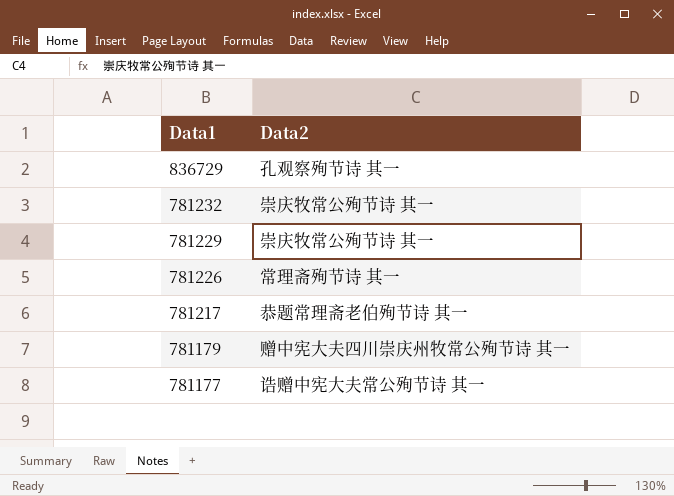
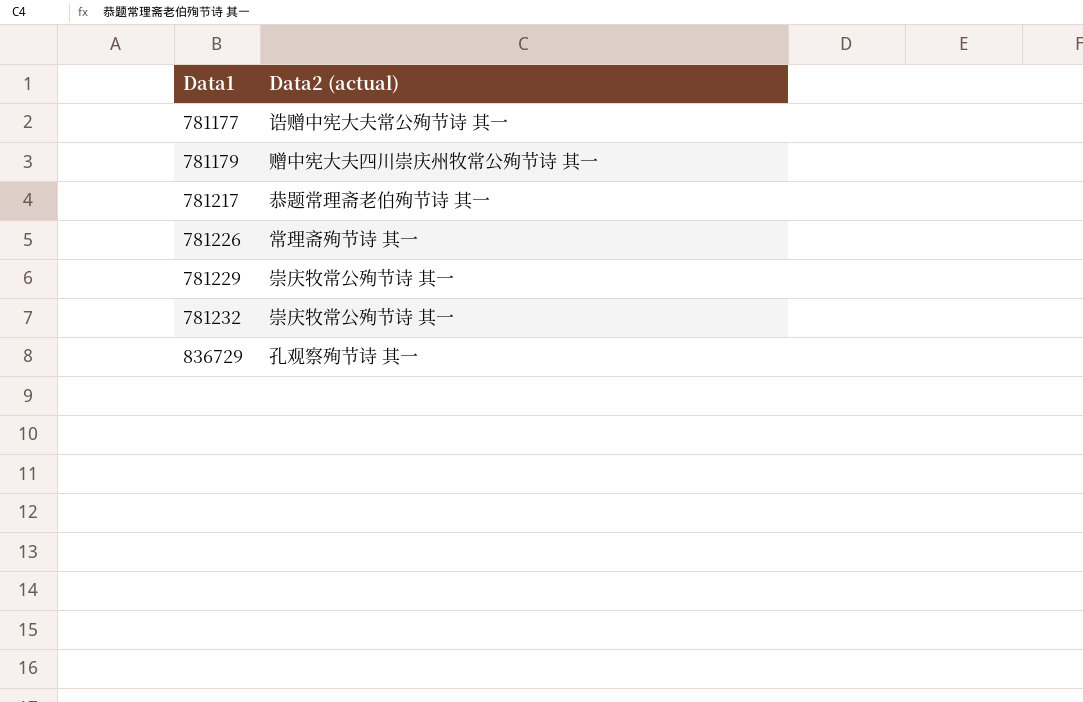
row order: Data1 descending -> Data1 ascending
column name: Data2 -> Data2 (actual)

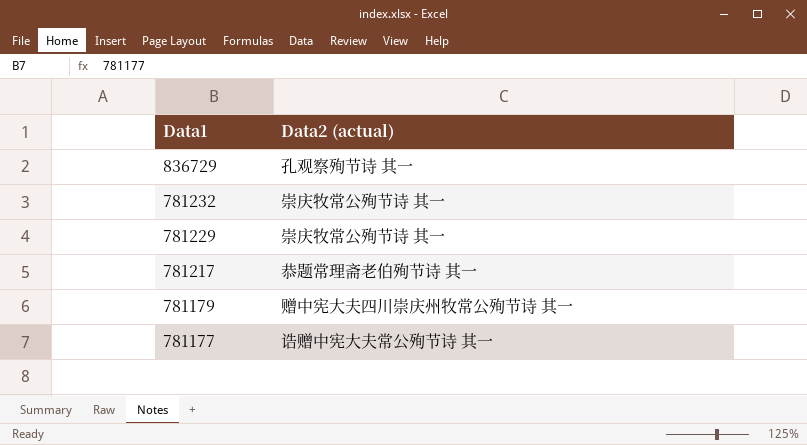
row order: Data1 ascending -> Data1 descending
row 781226: 常理斋殉节诗 其一 -> none

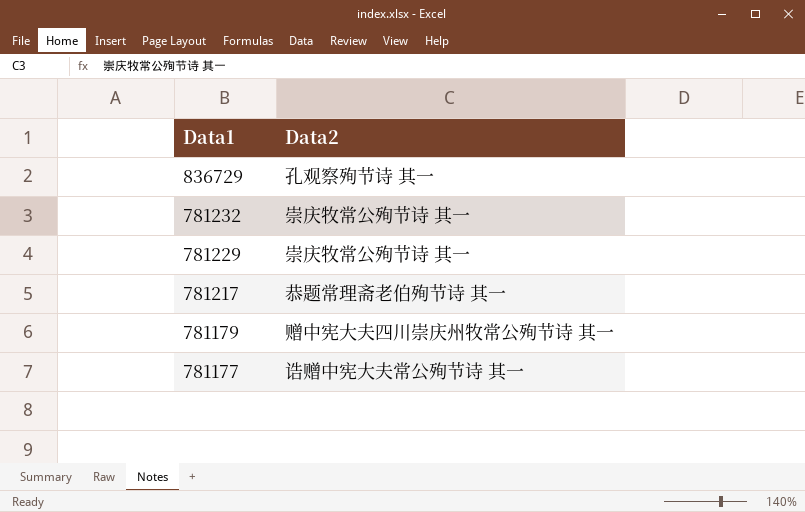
column name: Data2 (actual) -> Data2

